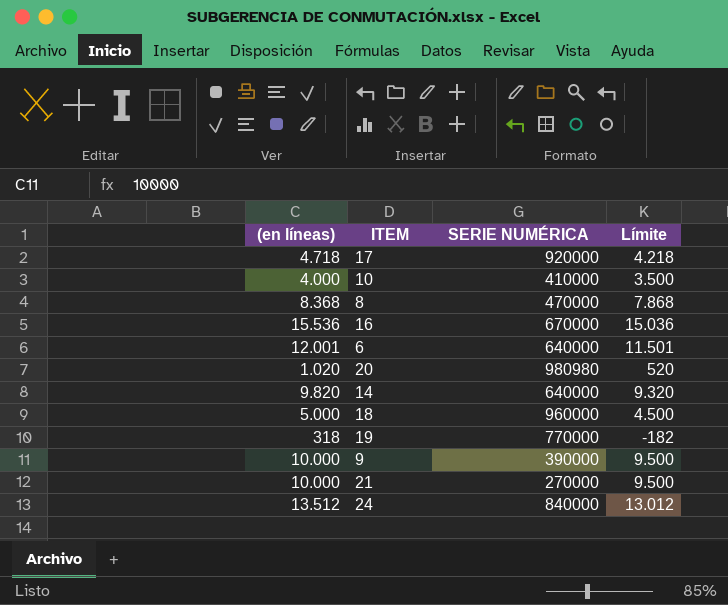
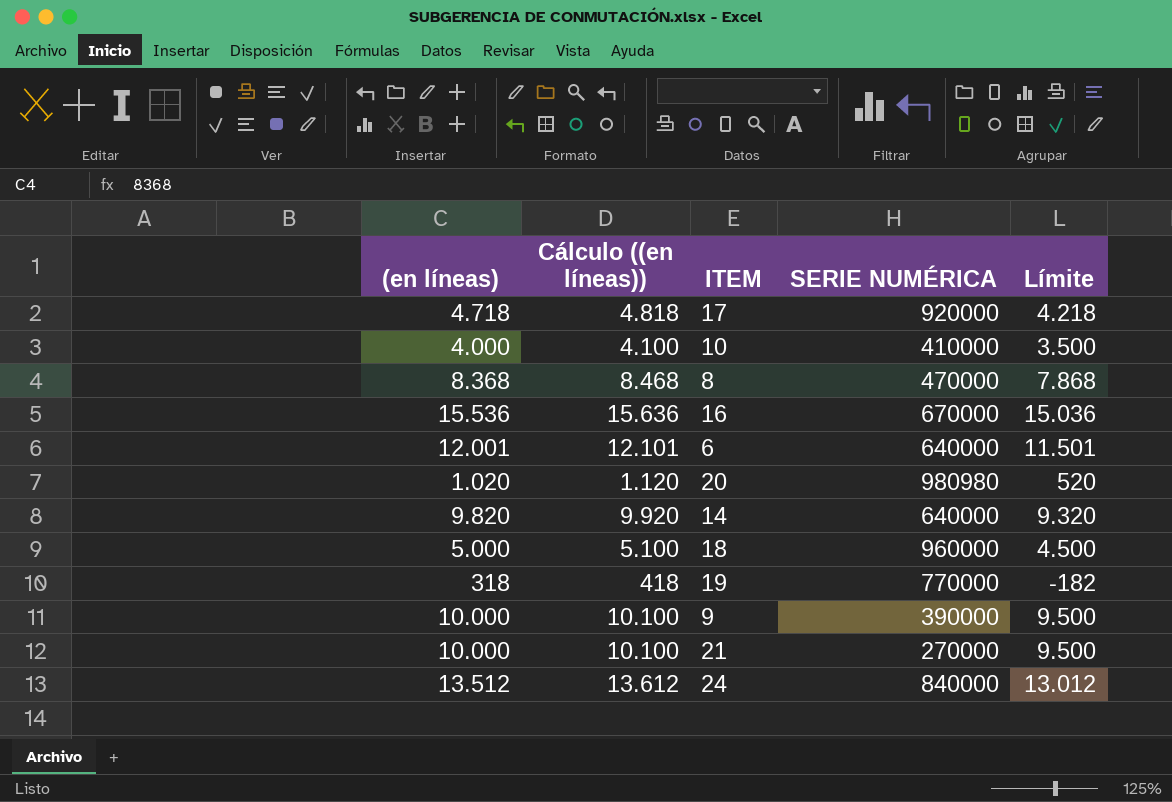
column Cálculo ((en líneas)) | formula: none -> [(en líneas)] + 100

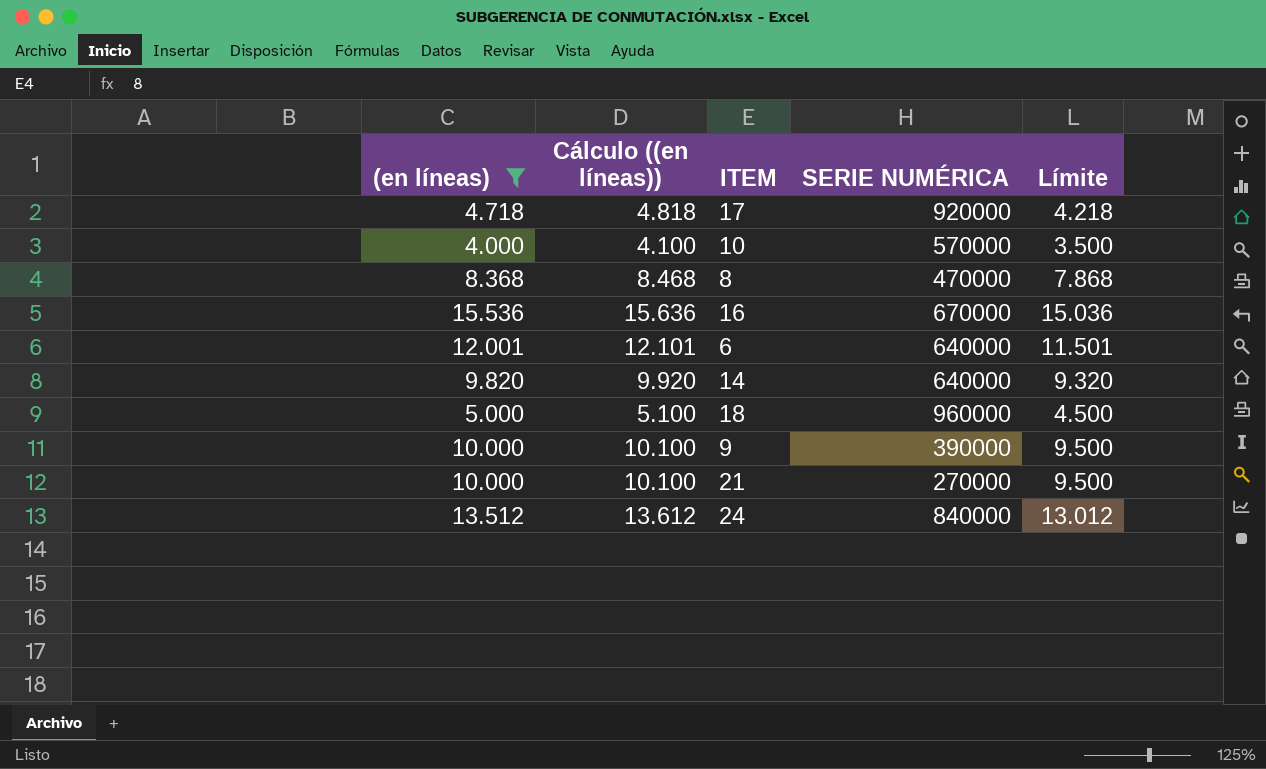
filter: none -> (en líneas) >= 4.000
10 | SERIE NUMÉRICA: 410000 -> 570000

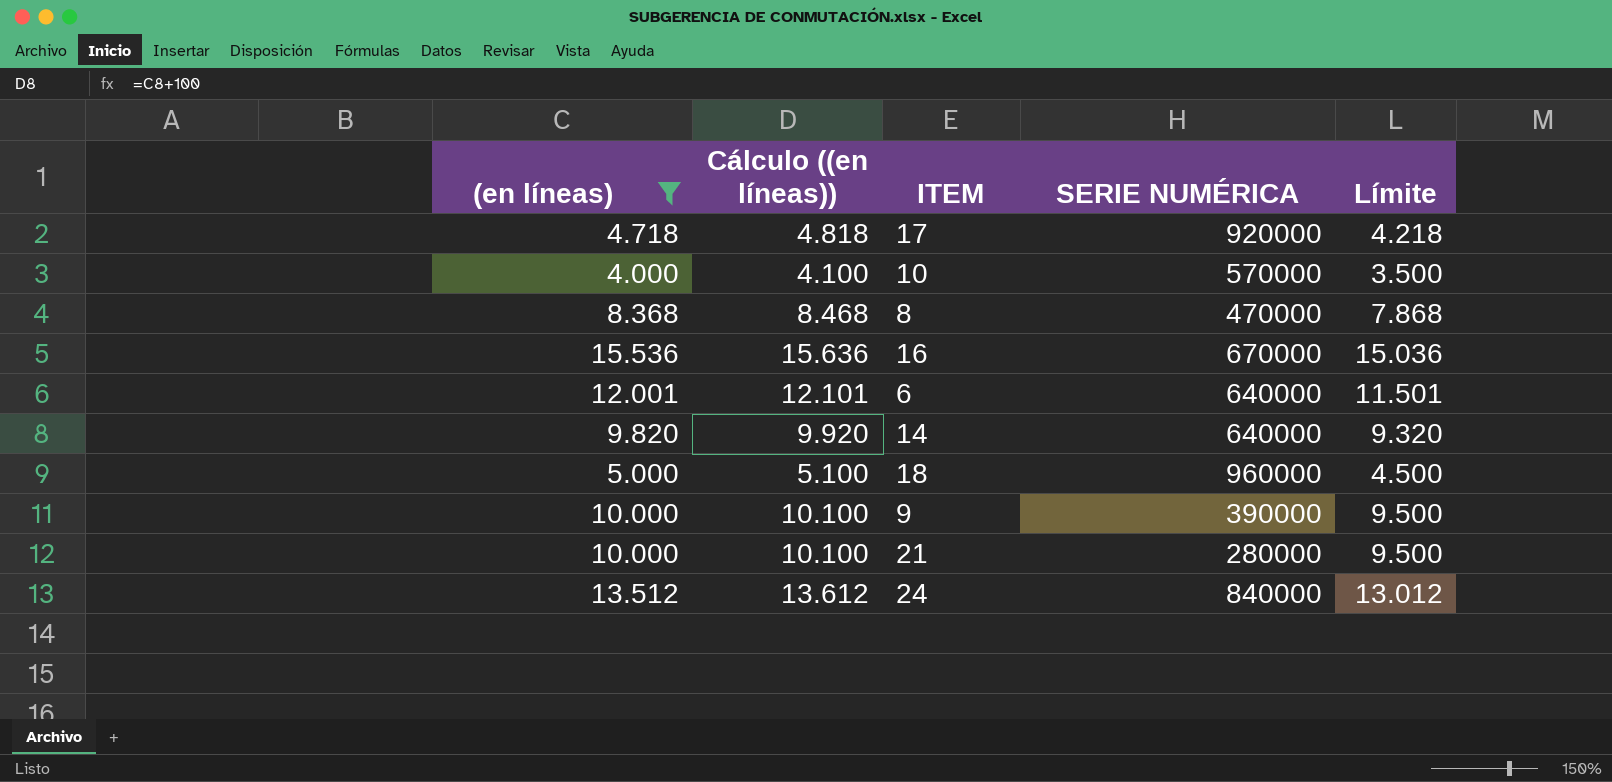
21 | SERIE NUMÉRICA: 270000 -> 280000

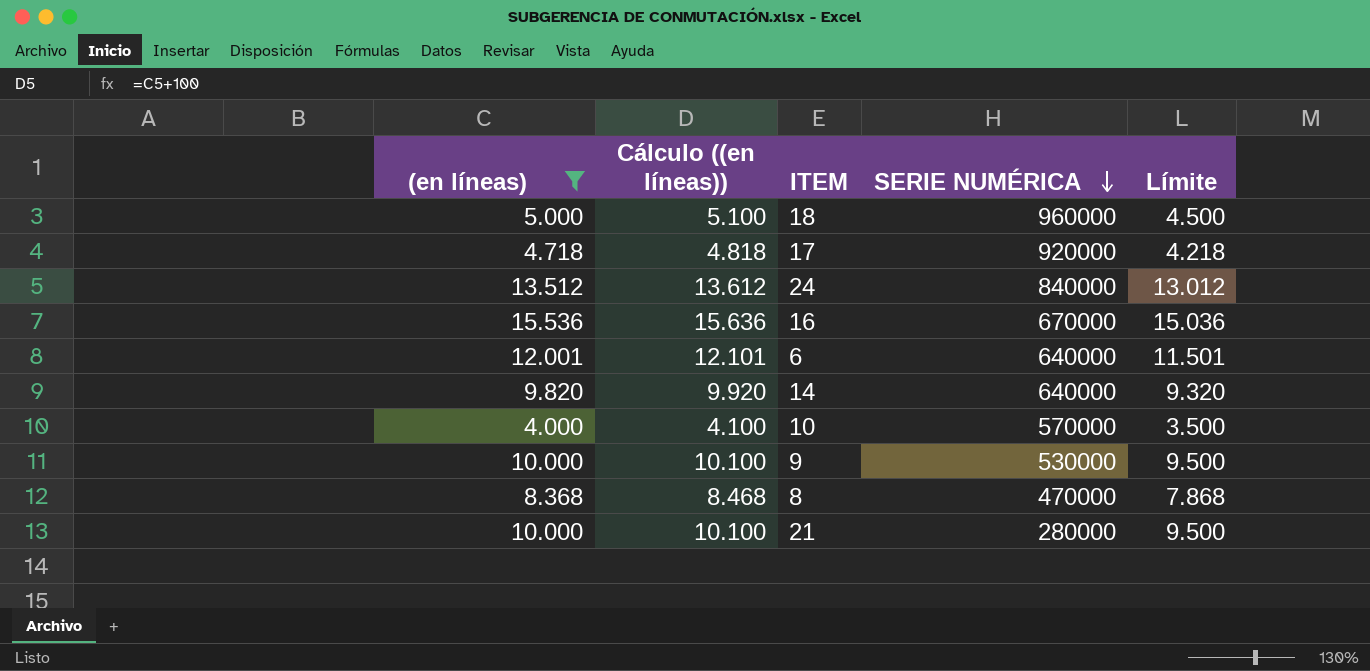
row order: none -> SERIE NUMÉRICA descending
9 | SERIE NUMÉRICA: 390000 -> 530000

